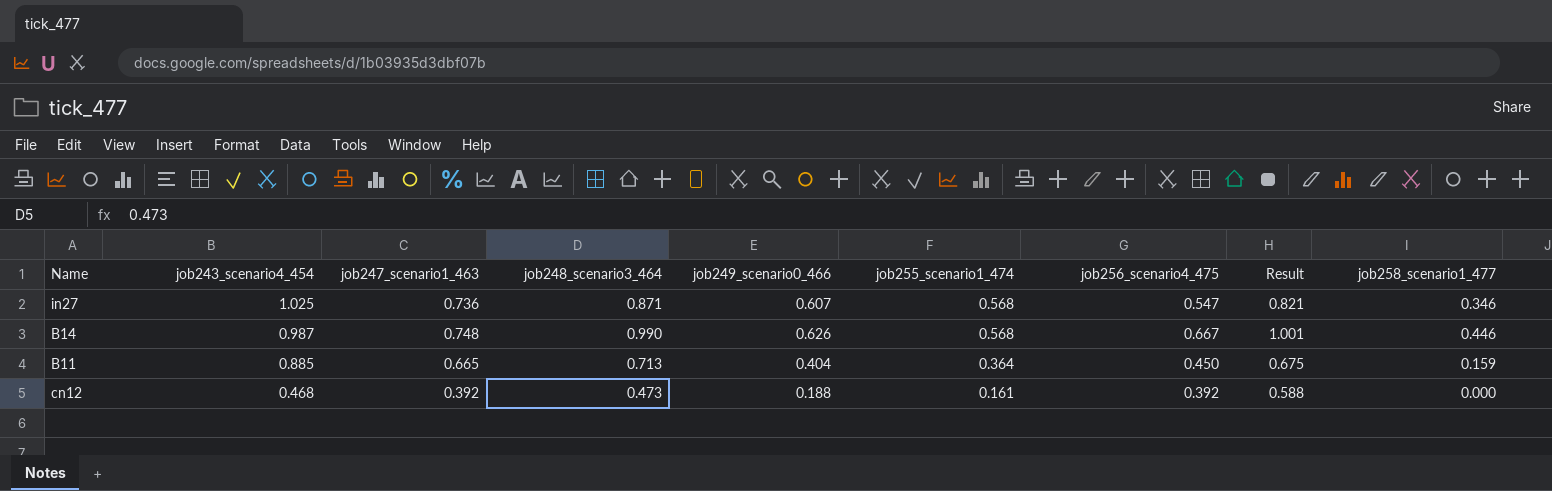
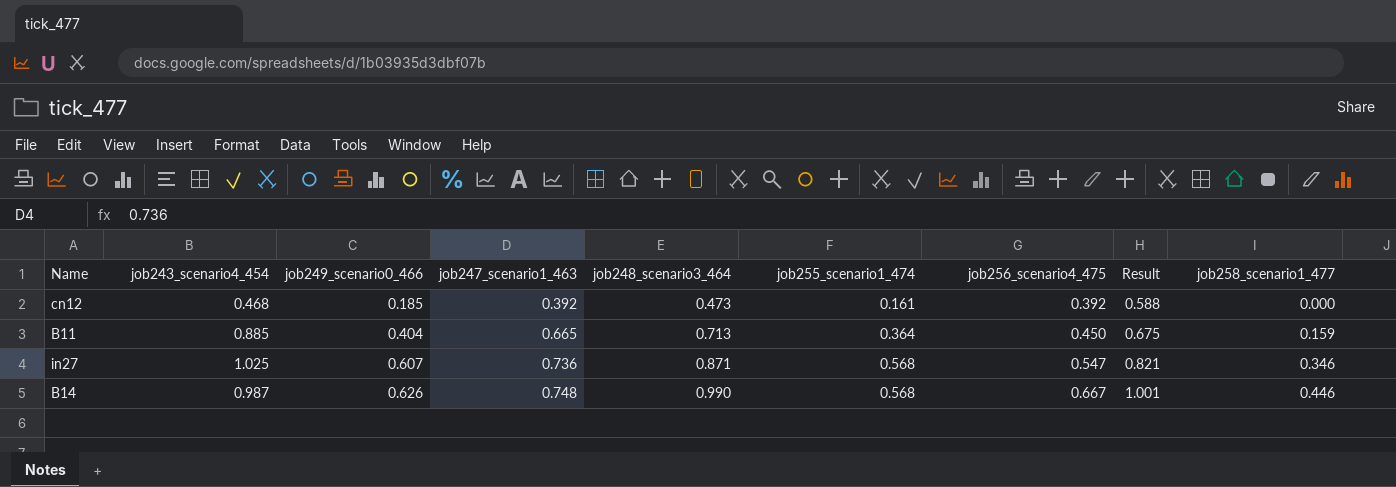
row order: job243_scenario4_454 descending -> job249_scenario0_466 ascending
column job249_scenario0_466 | position: 5 -> 3
cn12 | job249_scenario0_466: 0.188 -> 0.185

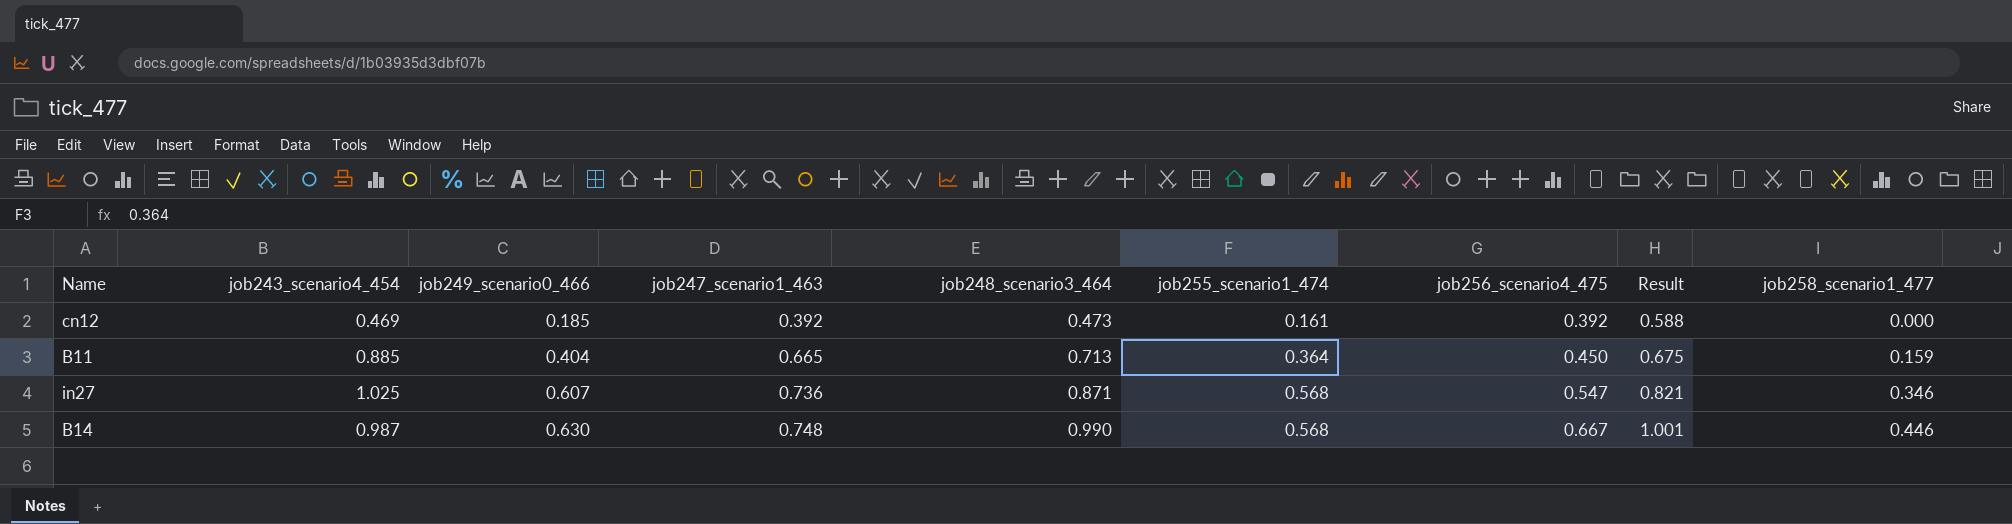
cn12 | job243_scenario4_454: 0.468 -> 0.469
B14 | job249_scenario0_466: 0.626 -> 0.630

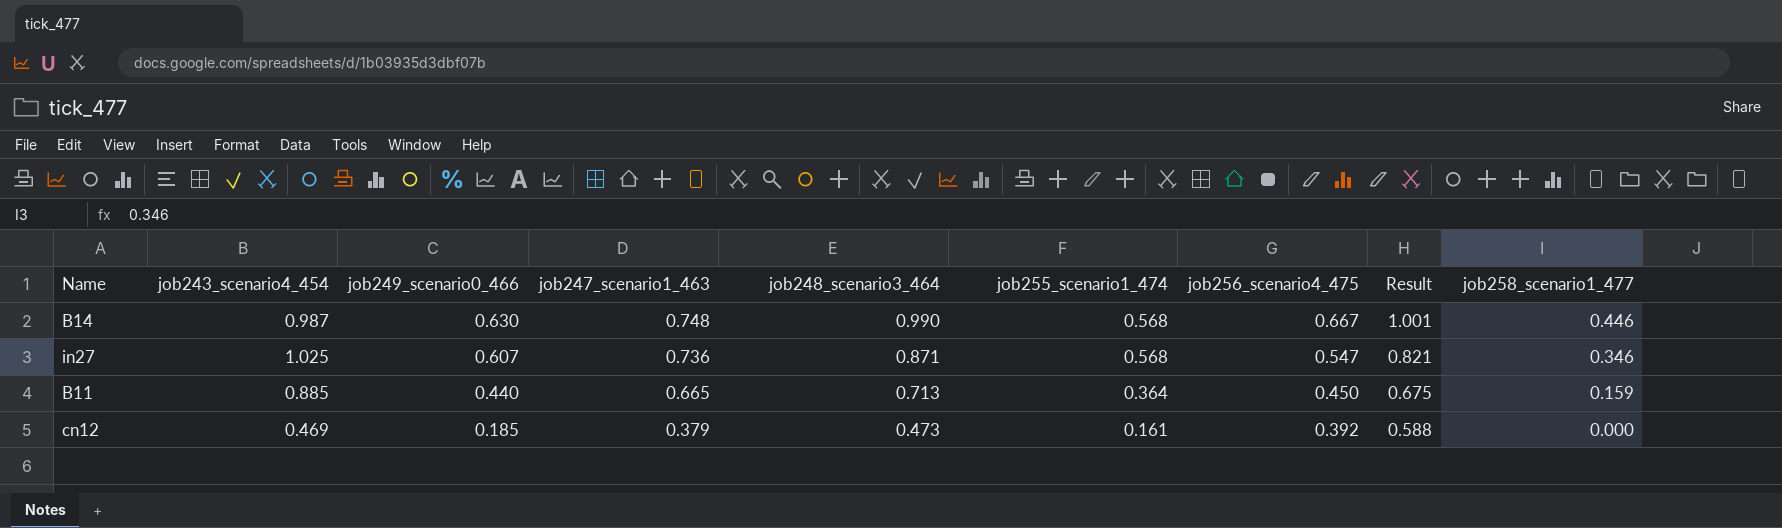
row order: job249_scenario0_466 ascending -> job249_scenario0_466 descending
B11 | job249_scenario0_466: 0.404 -> 0.440
cn12 | job247_scenario1_463: 0.392 -> 0.379

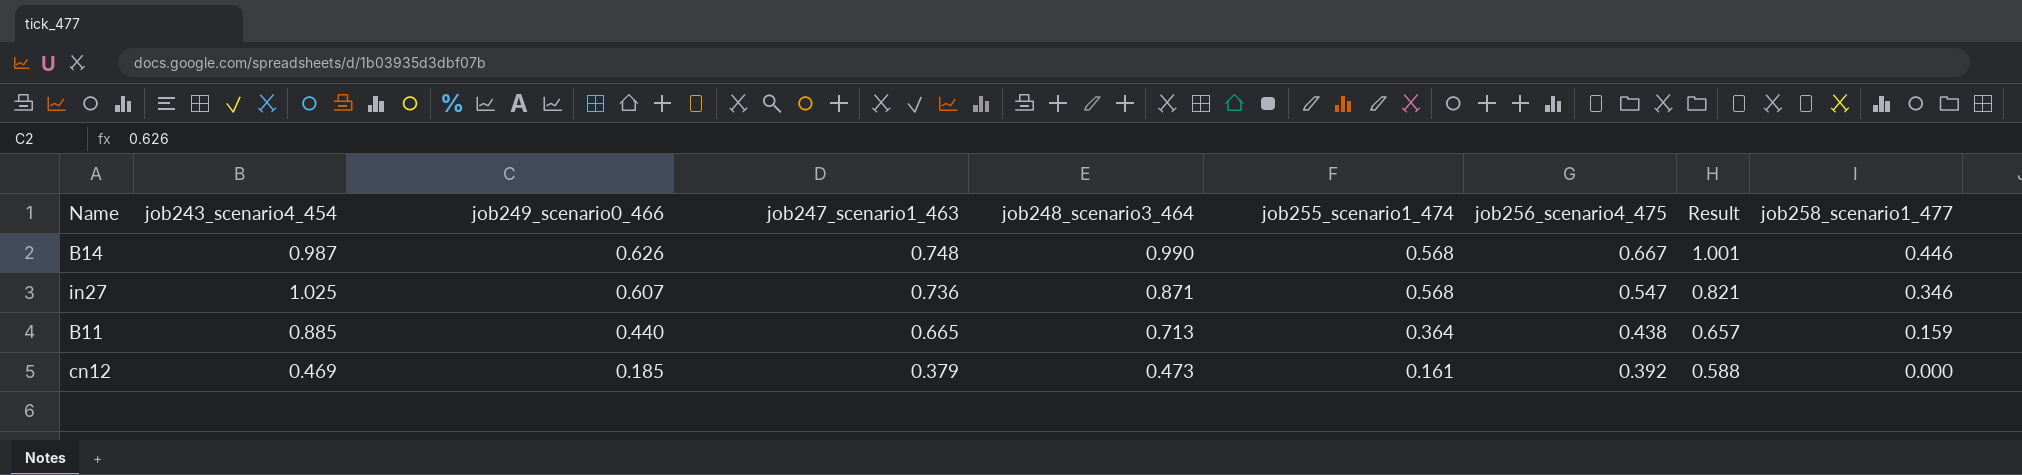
B14 | job249_scenario0_466: 0.630 -> 0.626
B11 | job256_scenario4_475: 0.450 -> 0.438
B11 | Result: 0.675 -> 0.657

